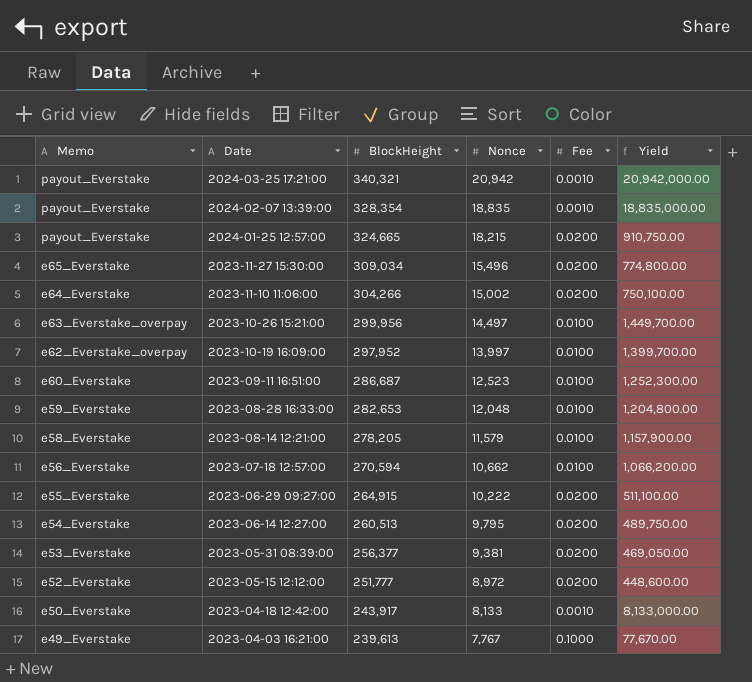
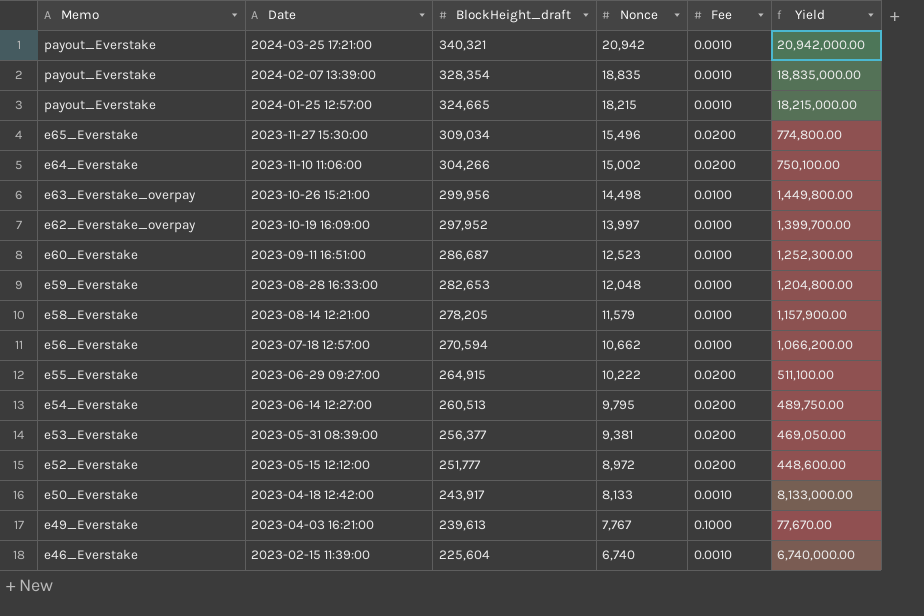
column name: BlockHeight -> BlockHeight_draft
2024-01-25 12:57:00 | Fee: 0.0200 -> 0.0010
2024-01-25 12:57:00 | Yield: 910,750.00 -> 18,215,000.00
2023-10-26 15:21:00 | Nonce: 14,497 -> 14,498
2023-10-26 15:21:00 | Yield: 1,449,700.00 -> 1,449,800.00
row 2023-02-15 11:39:00: none -> e46_Everstake | 225,604 | 6,740 | 0.0010 | 6,740,000.00

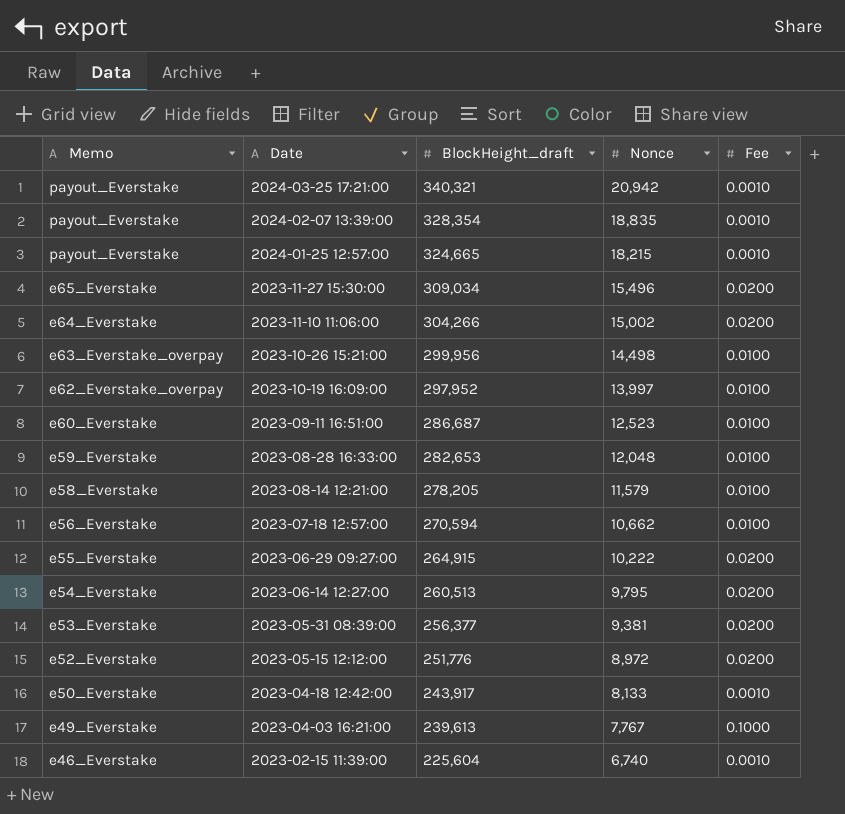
column Yield | formula: [Nonce] / [Fee] -> none
2023-05-15 12:12:00 | BlockHeight_draft: 251,777 -> 251,776

